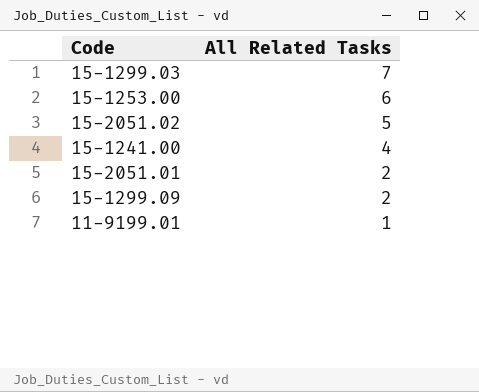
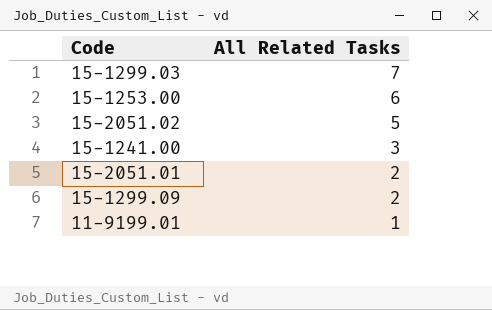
15-1241.00 | All Related Tasks: 4 -> 3

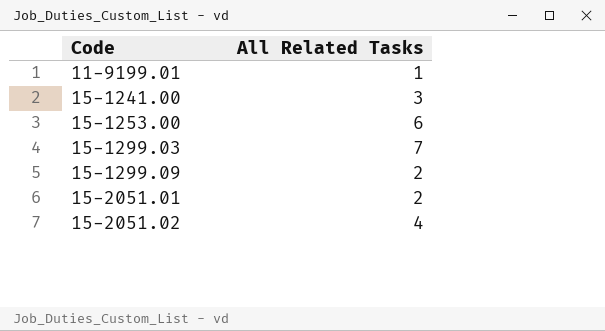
row order: All Related Tasks descending -> Code ascending
15-2051.02 | All Related Tasks: 5 -> 4

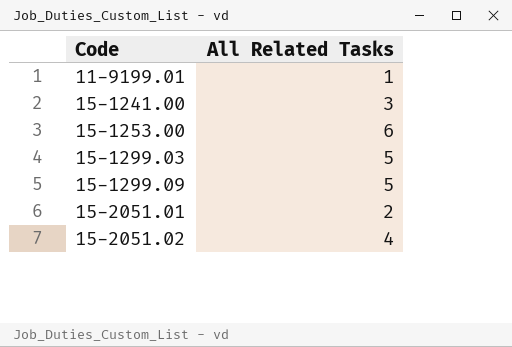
15-1299.03 | All Related Tasks: 7 -> 5
15-1299.09 | All Related Tasks: 2 -> 5

